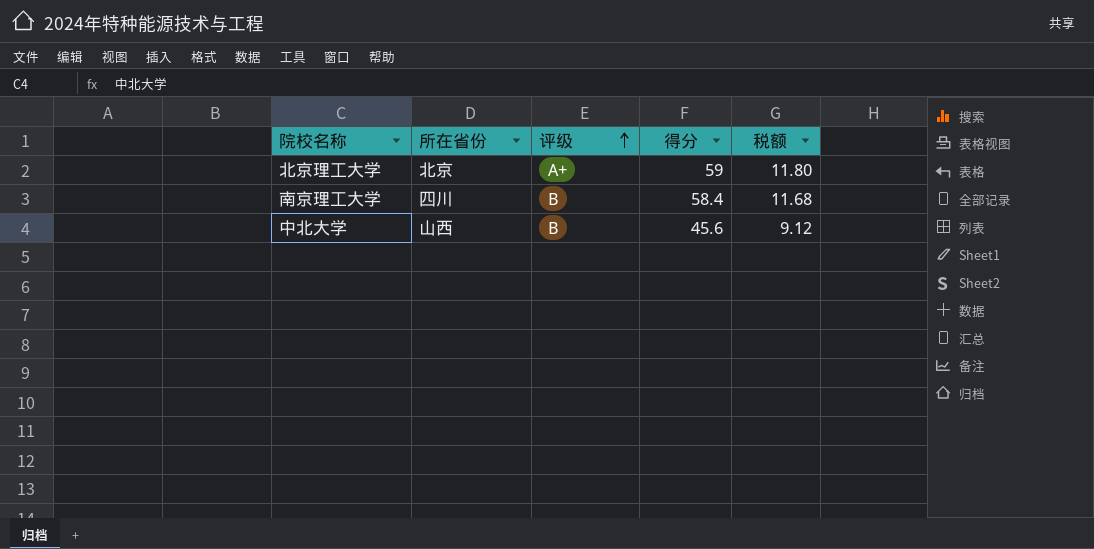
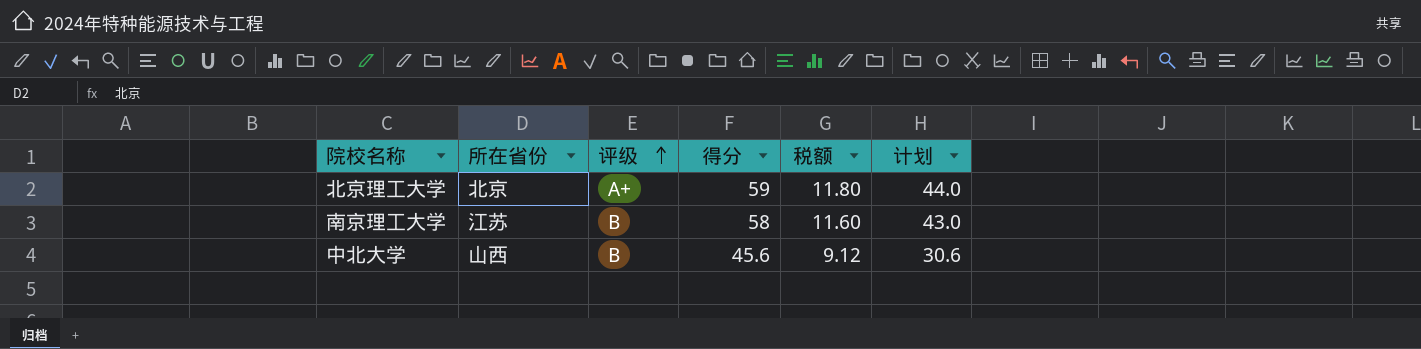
column 计划 | formula: none -> [得分] - 15
南京理工大学 | 所在省份: 四川 -> 江苏
南京理工大学 | 得分: 58.4 -> 58
南京理工大学 | 税额: 11.68 -> 11.60

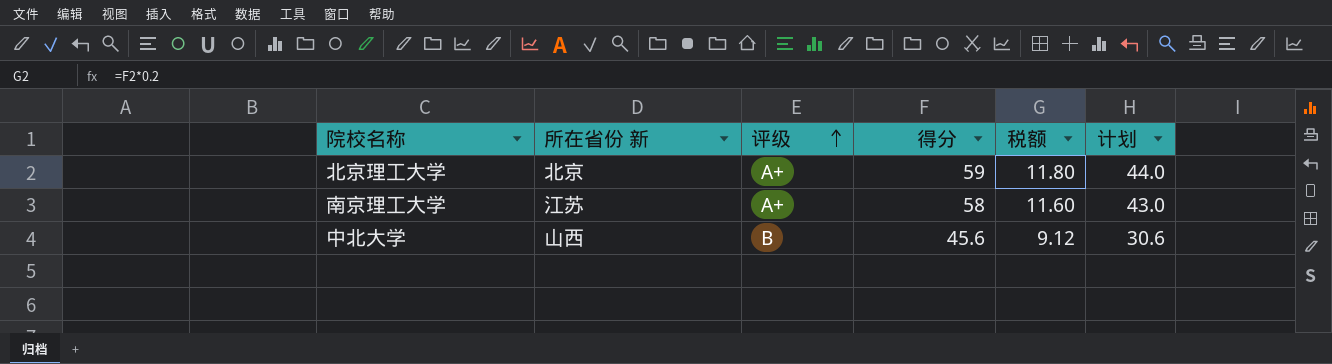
column name: 所在省份 -> 所在省份 新
南京理工大学 | 评级: B -> A+

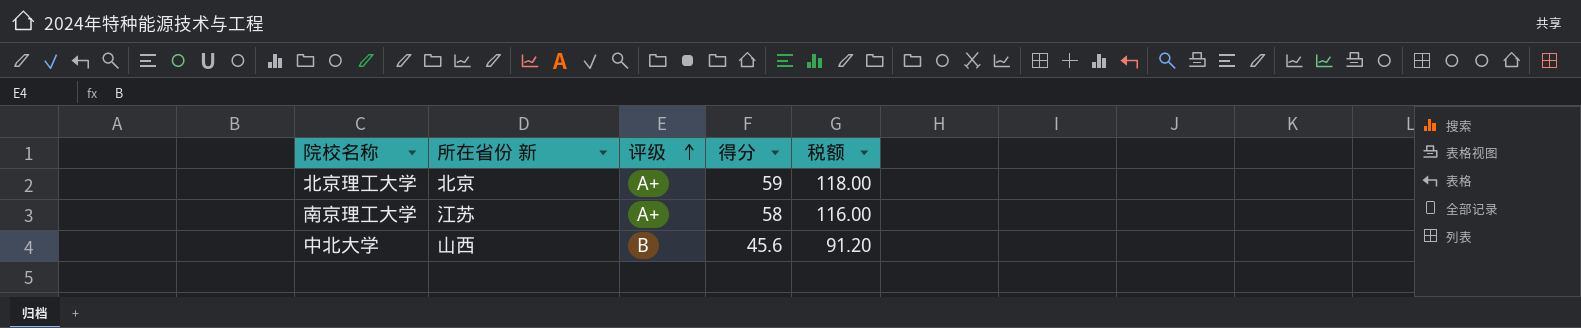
column 计划 | formula: [得分] - 15 -> none
column 税额 | formula: [得分] * 0.2 -> [得分] * 2

